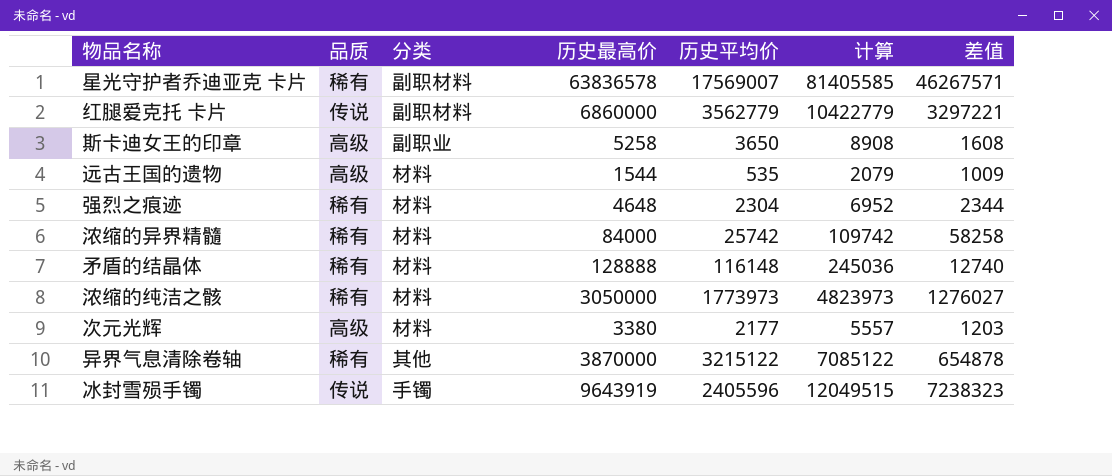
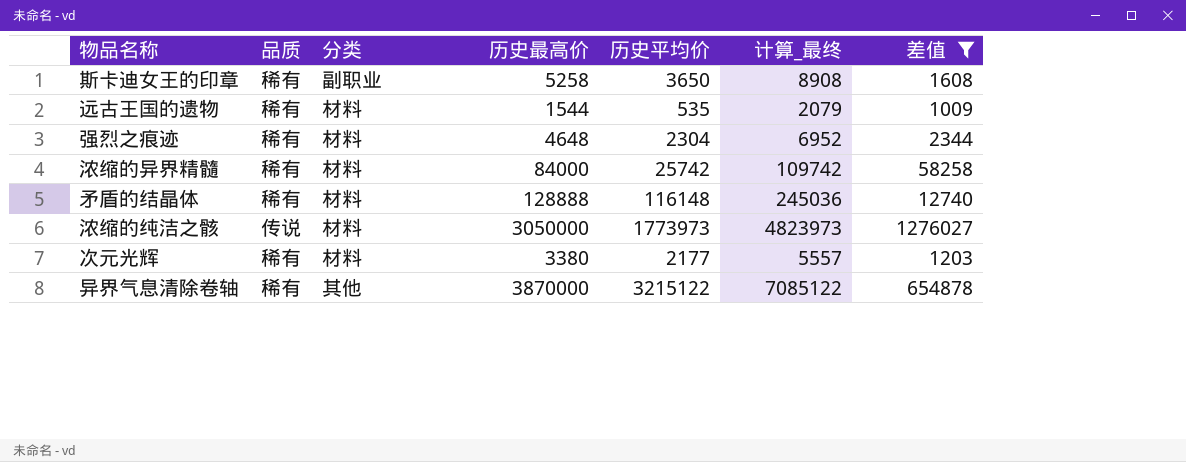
filter: none -> 差值 <= 1276027
column name: 计算 -> 计算_最终
斯卡迪女王的印章 | 品质: 高级 -> 稀有
远古王国的遗物 | 品质: 高级 -> 稀有
浓缩的纯洁之骸 | 品质: 稀有 -> 传说
次元光辉 | 品质: 高级 -> 稀有

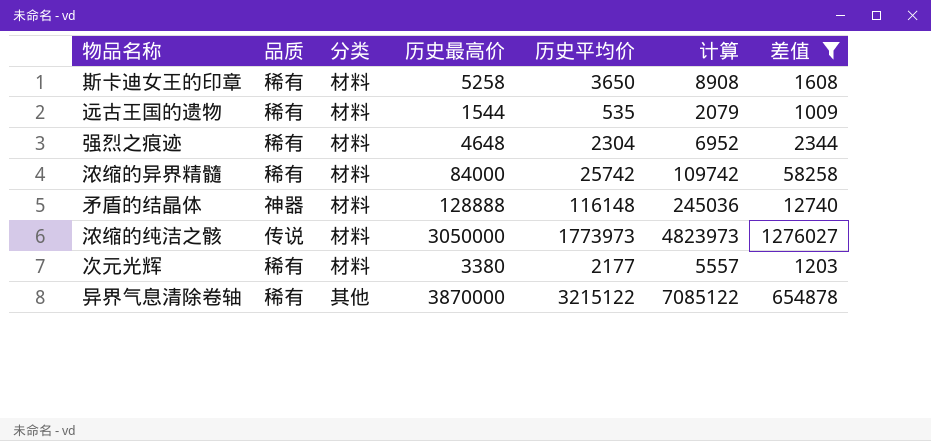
column name: 计算_最终 -> 计算
斯卡迪女王的印章 | 分类: 副职业 -> 材料
矛盾的结晶体 | 品质: 稀有 -> 神器

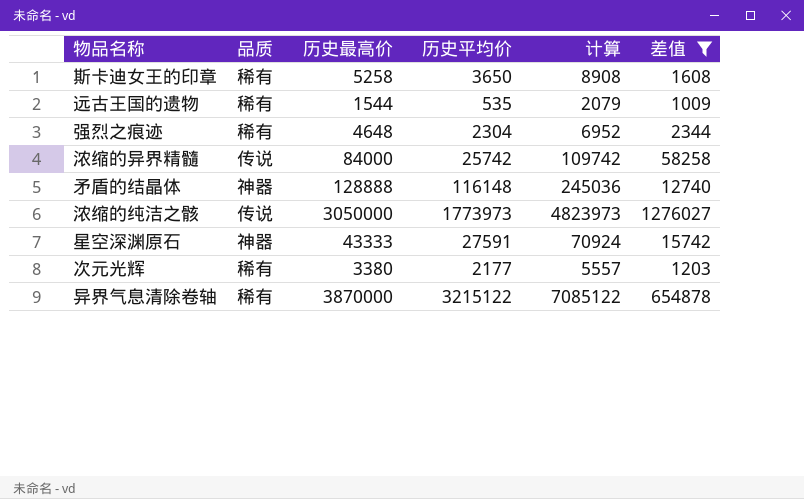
column 分类 | position: 3 -> none
浓缩的异界精髓 | 品质: 稀有 -> 传说
row 星空深渊原石: none -> 神器 | 43333 | 27591 | 70924 | 15742

